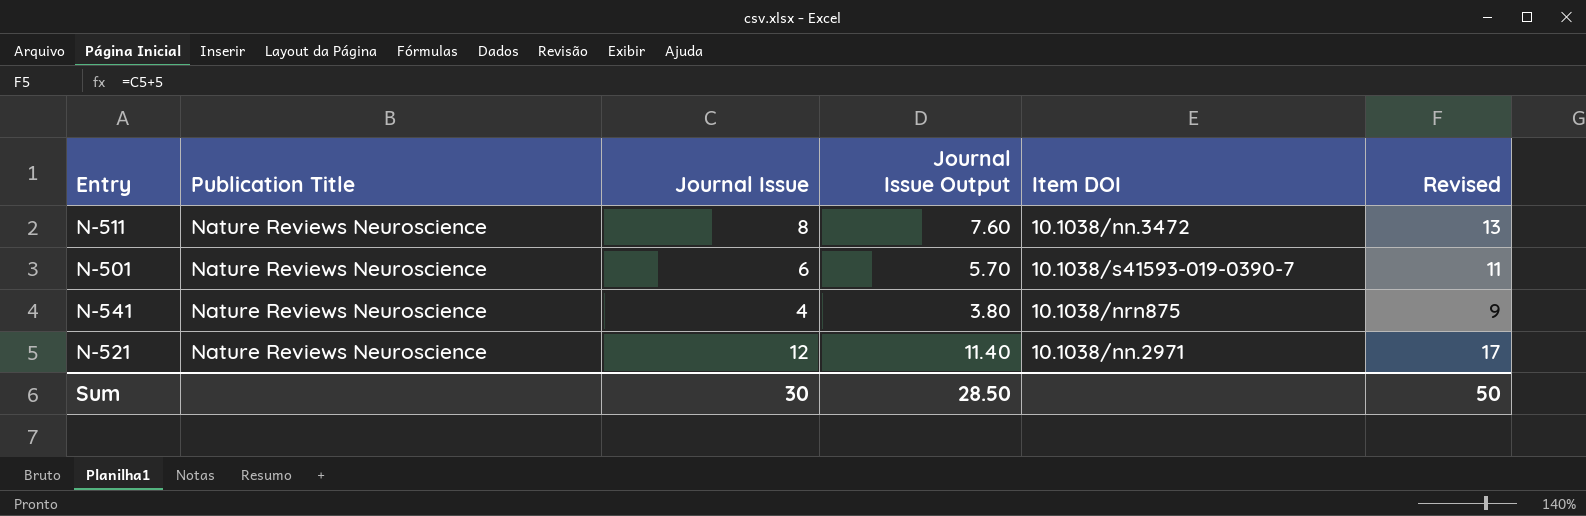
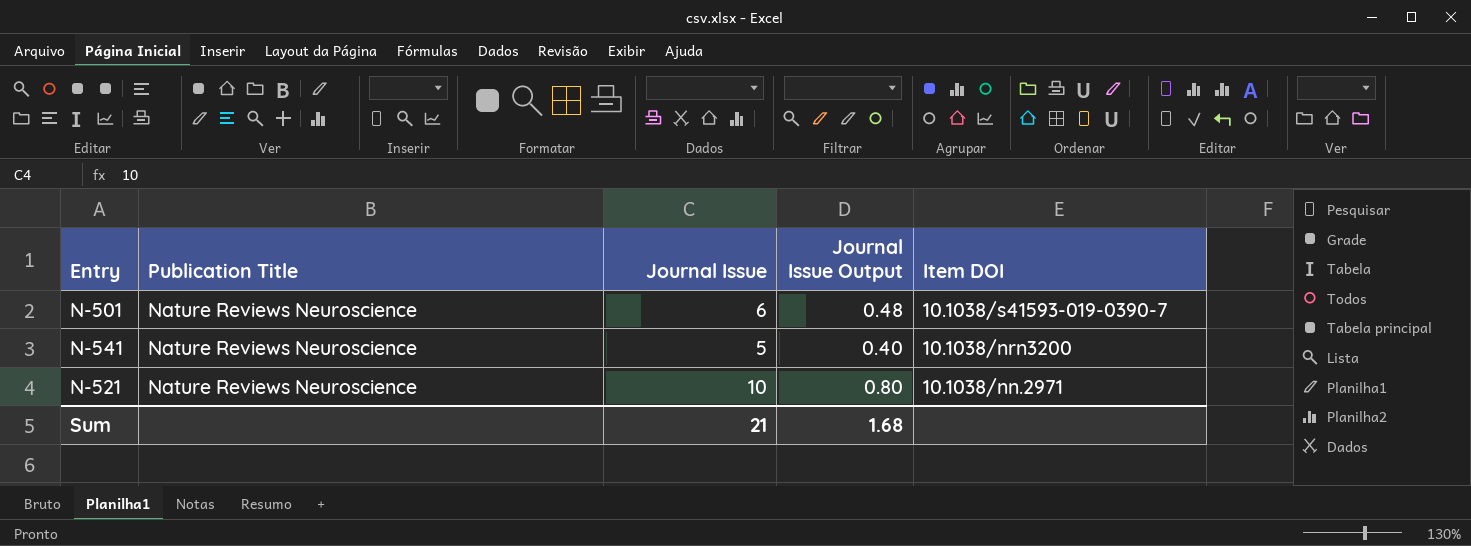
column Revised | formula: [Journal Issue] + 5 -> none
column Journal Issue Output | formula: [Journal Issue] * 0.95 -> [Journal Issue] * 0.08
row N-511: Nature Reviews Neuroscience | 8 | 7.60 | 10.1038/nn.3472 | 13 -> none
N-541 | Journal Issue: 4 -> 5
N-541 | Item DOI: 10.1038/nrn875 -> 10.1038/nrn3200
N-521 | Journal Issue: 12 -> 10
Sum | Journal Issue: 30 -> 21
Sum | Journal Issue Output: 28.50 -> 1.68

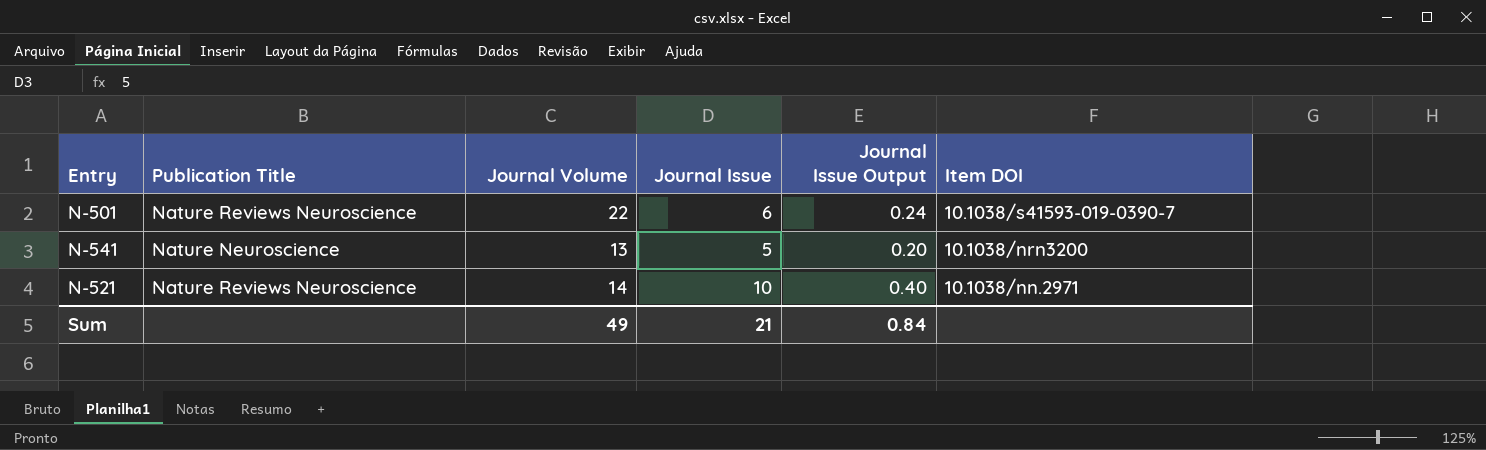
column Journal Volume | position: none -> 3
column Journal Issue Output | formula: [Journal Issue] * 0.08 -> [Journal Issue] * 0.04
N-541 | Publication Title: Nature Reviews Neuroscience -> Nature Neuroscience
Sum | Journal Issue Output: 1.68 -> 0.84

